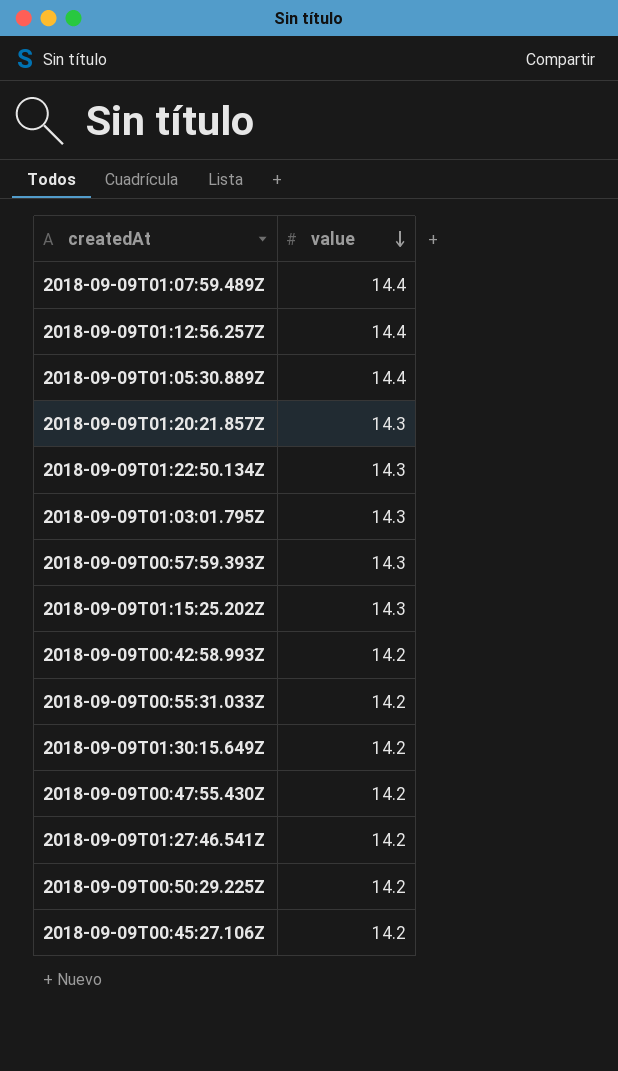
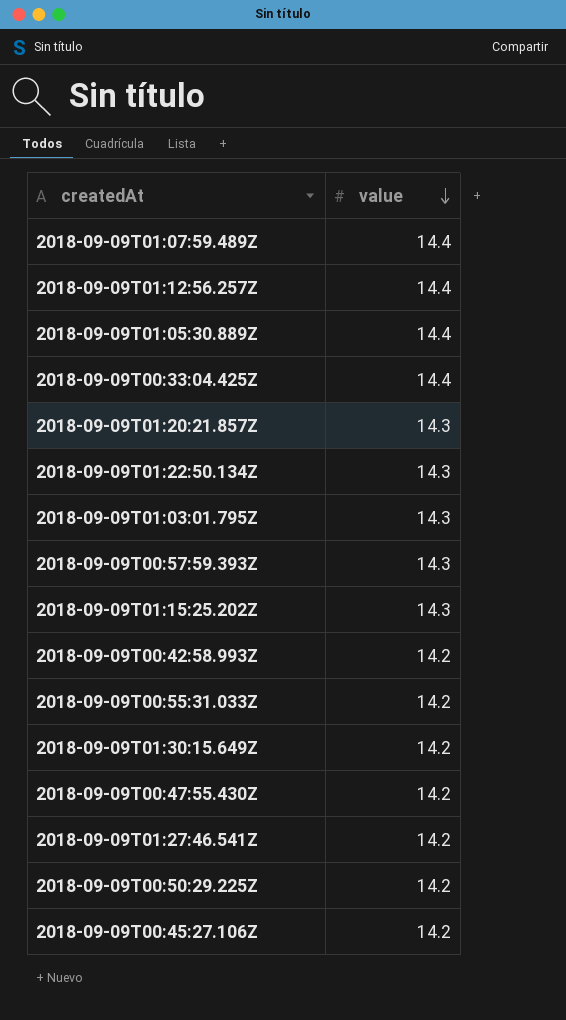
row 2018-09-09T00:33:04.425Z: none -> 14.4

